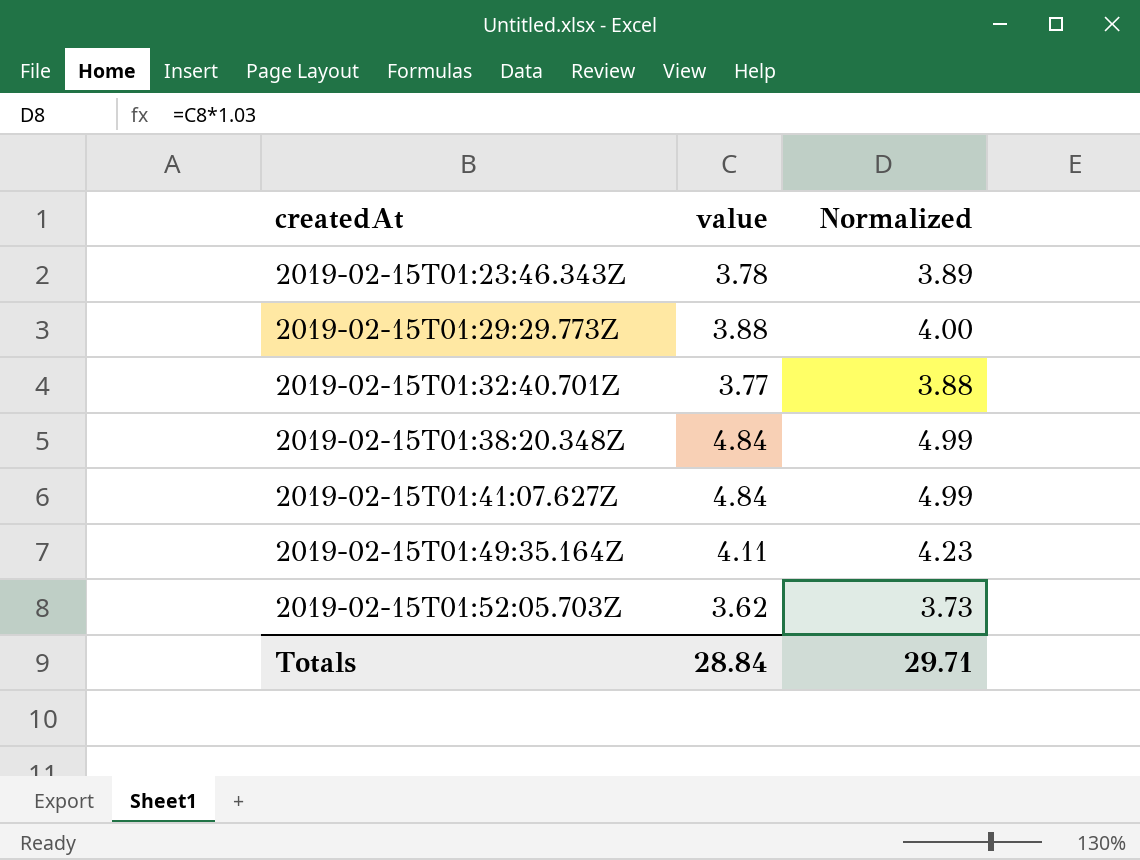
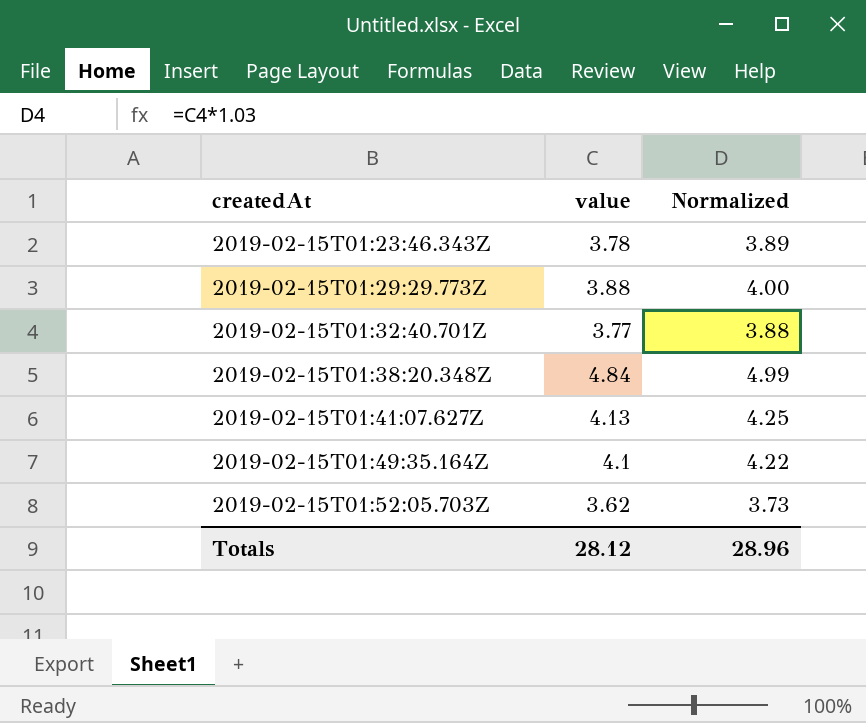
2019-02-15T01:41:07.627Z | value: 4.84 -> 4.13
2019-02-15T01:41:07.627Z | Normalized: 4.99 -> 4.25
2019-02-15T01:49:35.164Z | value: 4.11 -> 4.1
2019-02-15T01:49:35.164Z | Normalized: 4.23 -> 4.22
Totals | value: 28.84 -> 28.12
Totals | Normalized: 29.71 -> 28.96

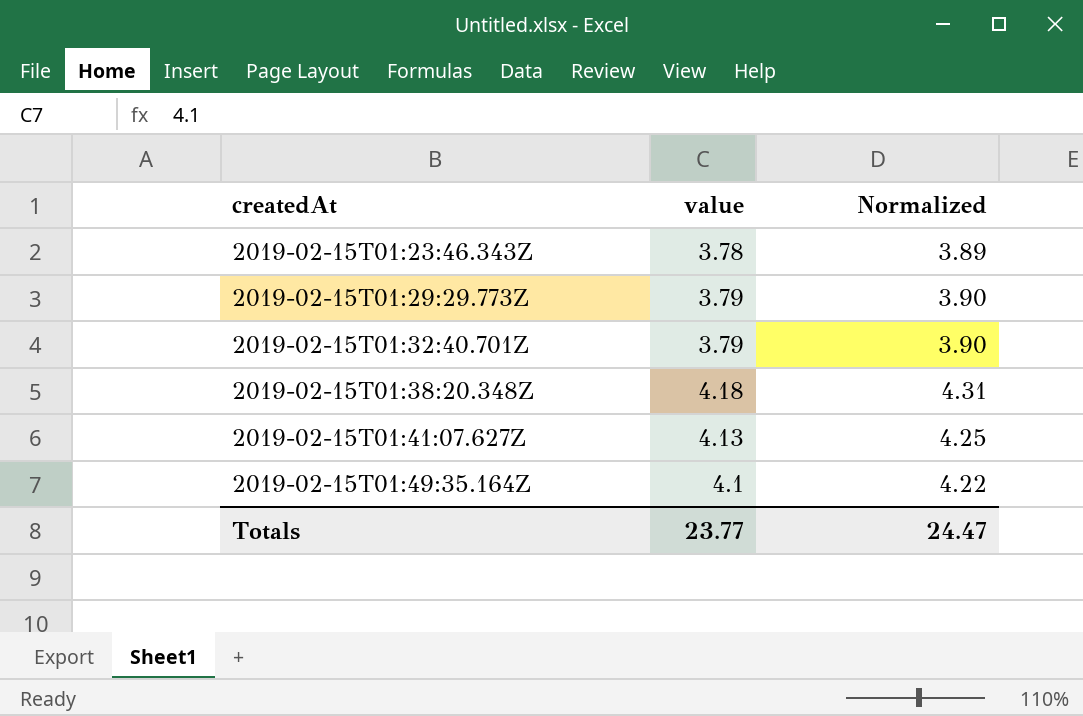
row 2019-02-15T01:52:05.703Z: 3.62 | 3.73 -> none
2019-02-15T01:29:29.773Z | value: 3.88 -> 3.79
2019-02-15T01:29:29.773Z | Normalized: 4.00 -> 3.90
2019-02-15T01:32:40.701Z | value: 3.77 -> 3.79
2019-02-15T01:32:40.701Z | Normalized: 3.88 -> 3.90
2019-02-15T01:38:20.348Z | value: 4.84 -> 4.18
2019-02-15T01:38:20.348Z | Normalized: 4.99 -> 4.31
Totals | value: 28.12 -> 23.77
Totals | Normalized: 28.96 -> 24.47

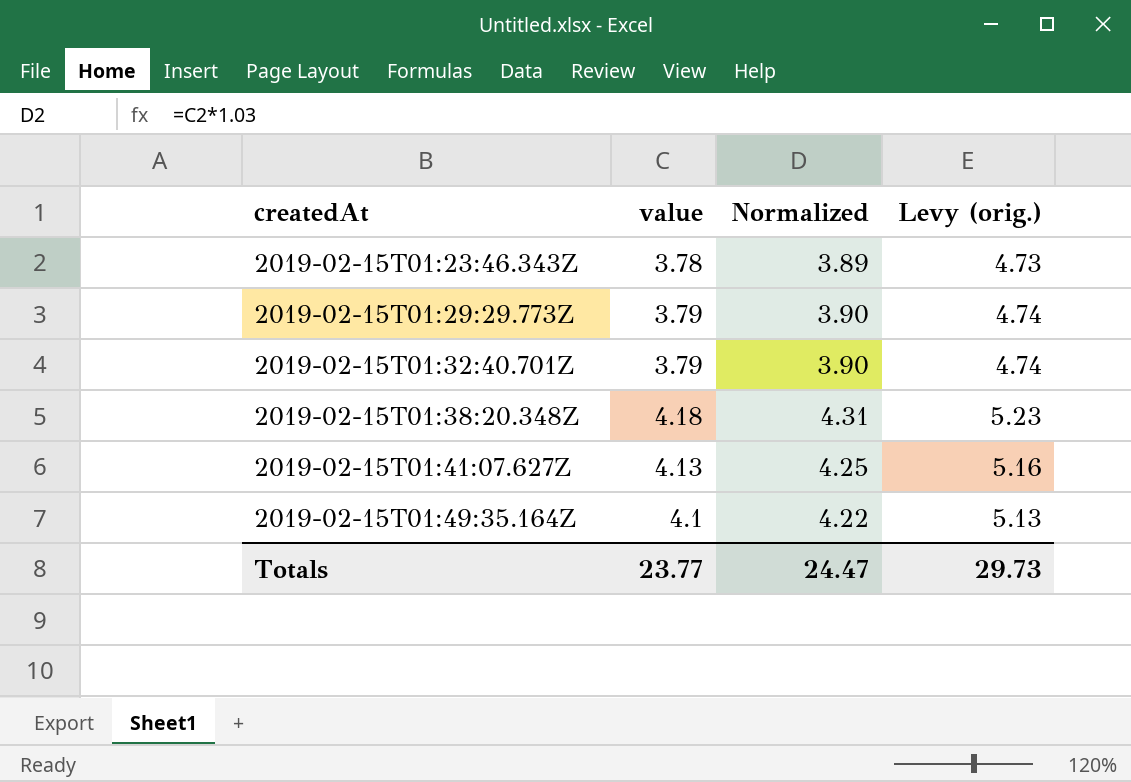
column Levy (orig.) | formula: none -> [value] * 1.25

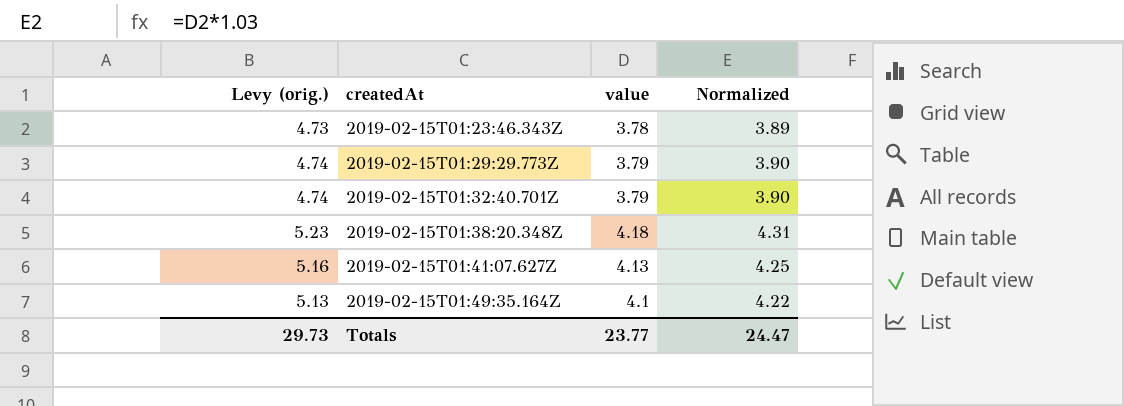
column Levy (orig.) | position: 4 -> 1

